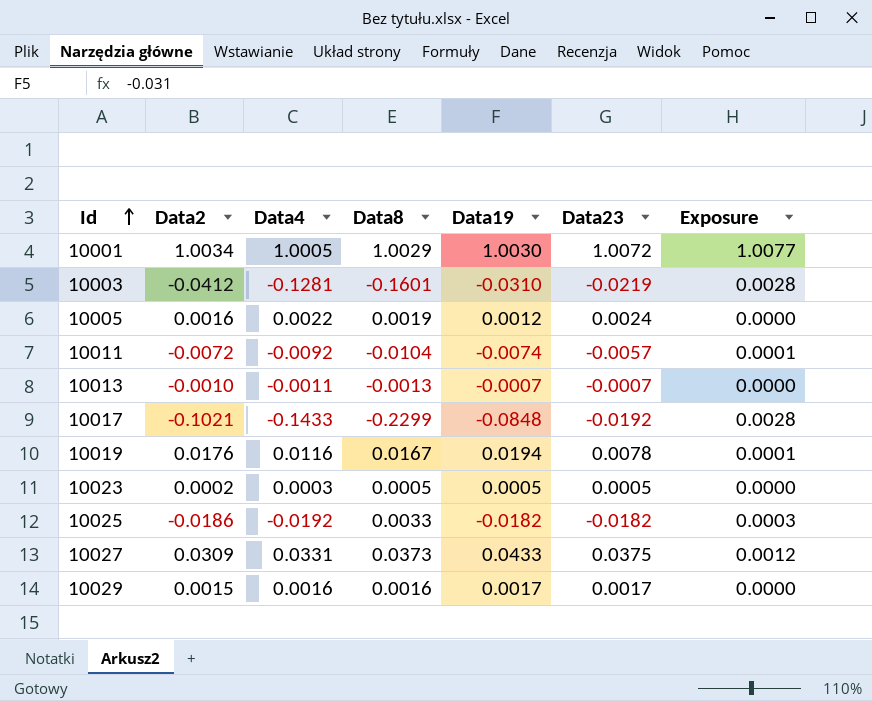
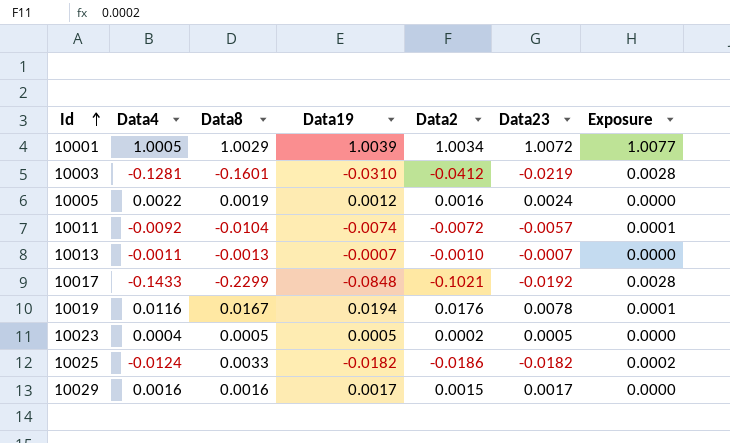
column Data2 | position: 2 -> 5
row 10027: 0.0309 | 0.0331 | 0.0373 | 0.0433 | 0.0375 | 0.0012 -> none
10001 | Data19: 1.0030 -> 1.0039
10023 | Data4: 0.0003 -> 0.0004
10025 | Data4: -0.0192 -> -0.0124
10025 | Exposure: 0.0003 -> 0.0002

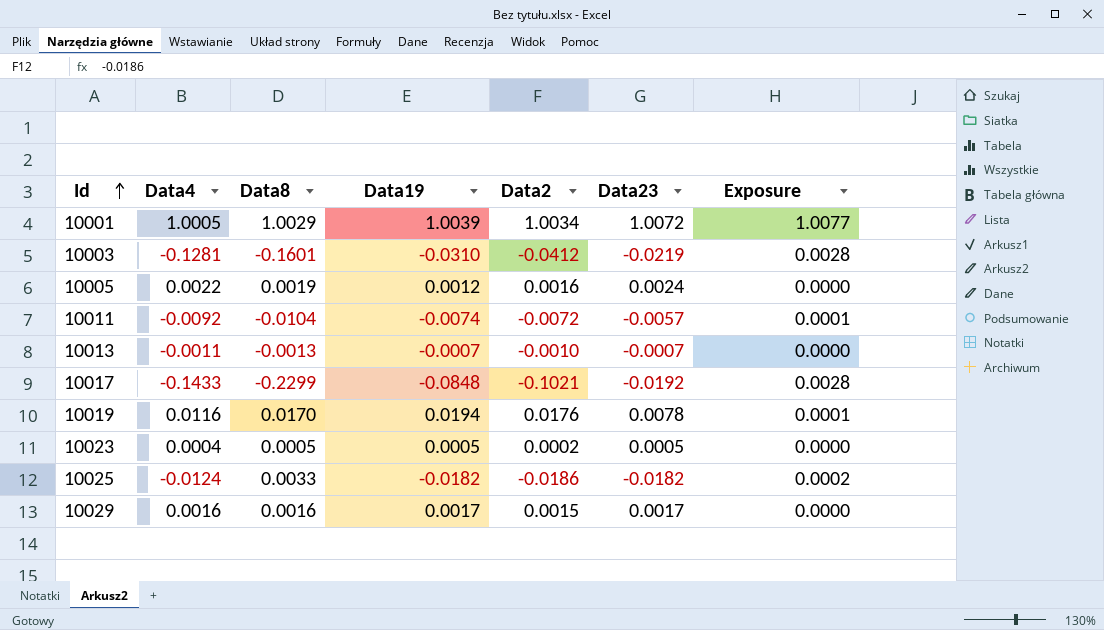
10019 | Data8: 0.0167 -> 0.0170

